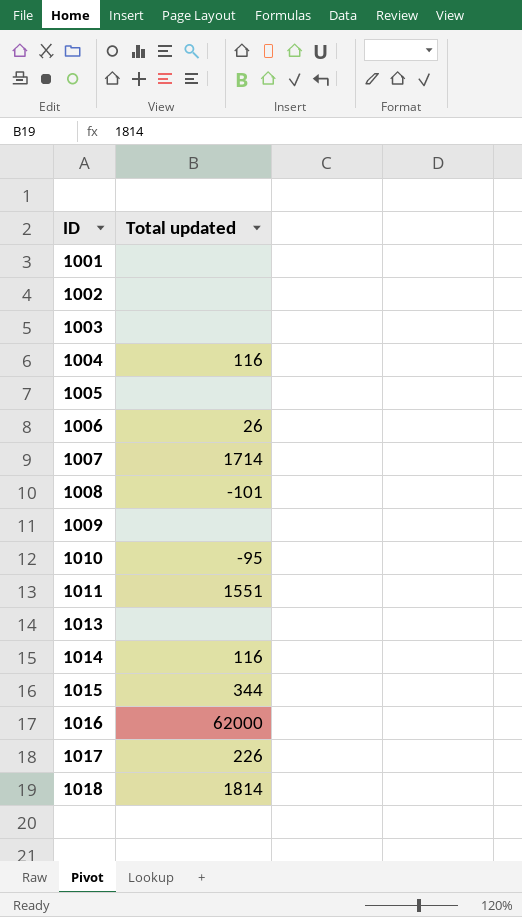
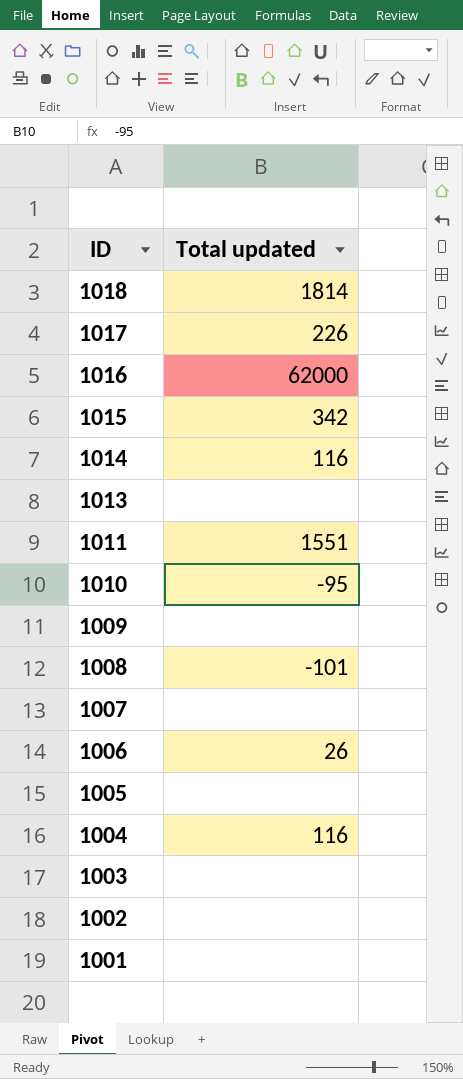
row order: ID ascending -> ID descending
1015 | Total updated: 344 -> 342
1007 | Total updated: 1714 -> none

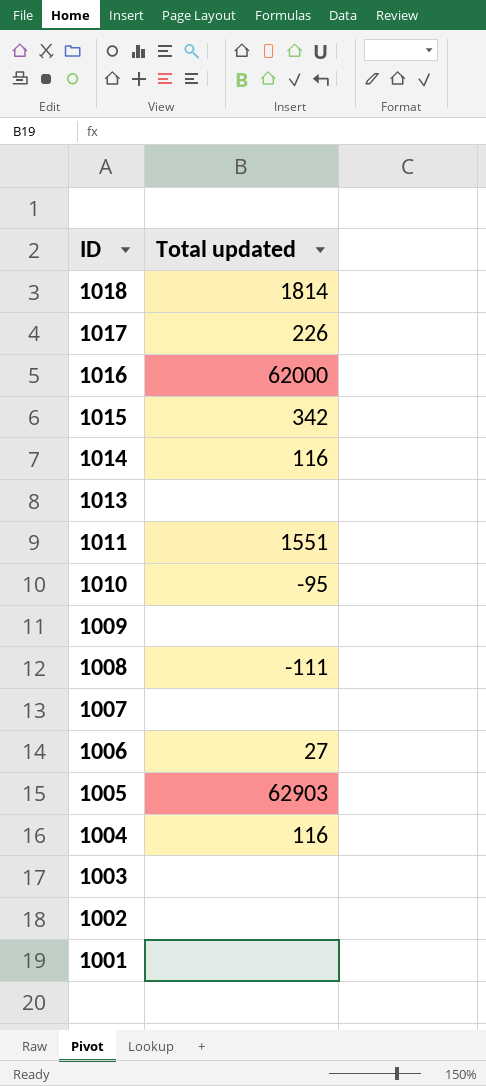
1008 | Total updated: -101 -> -111
1006 | Total updated: 26 -> 27
1005 | Total updated: none -> 62903

